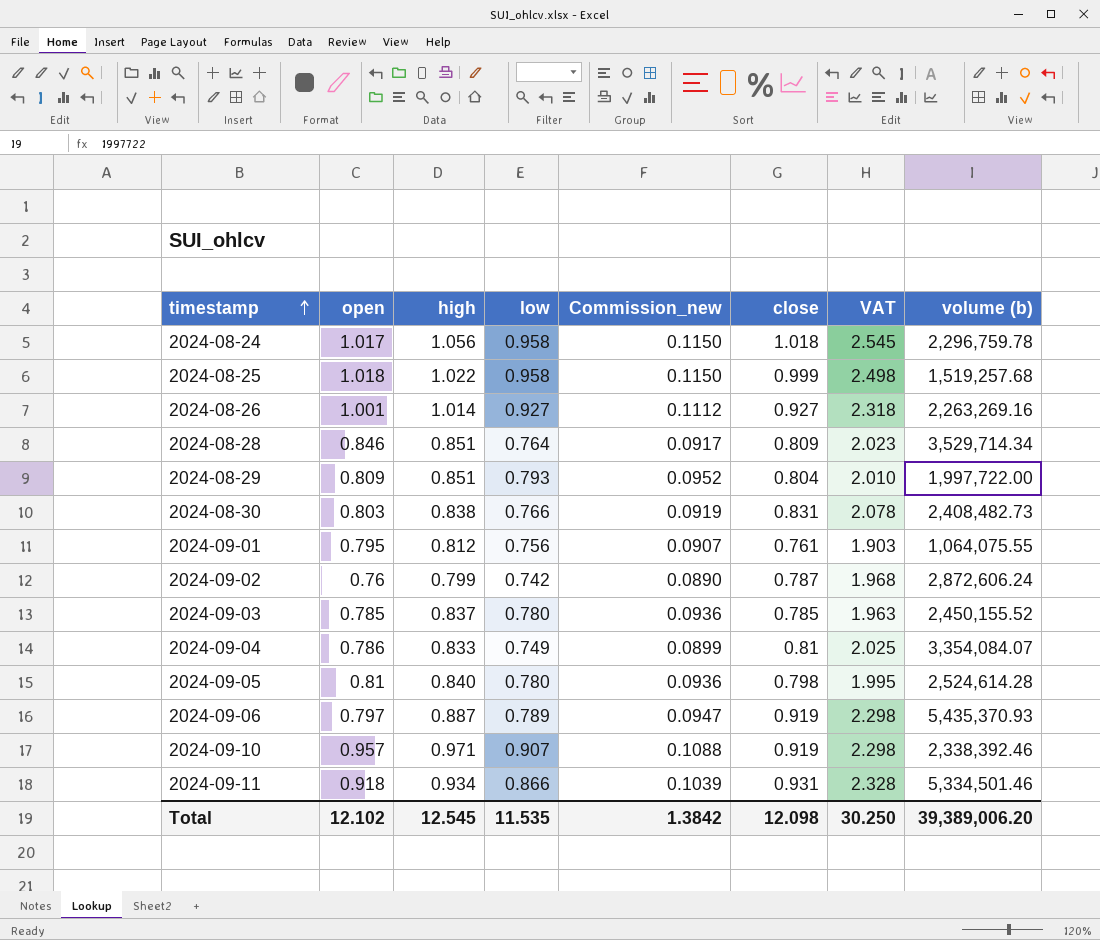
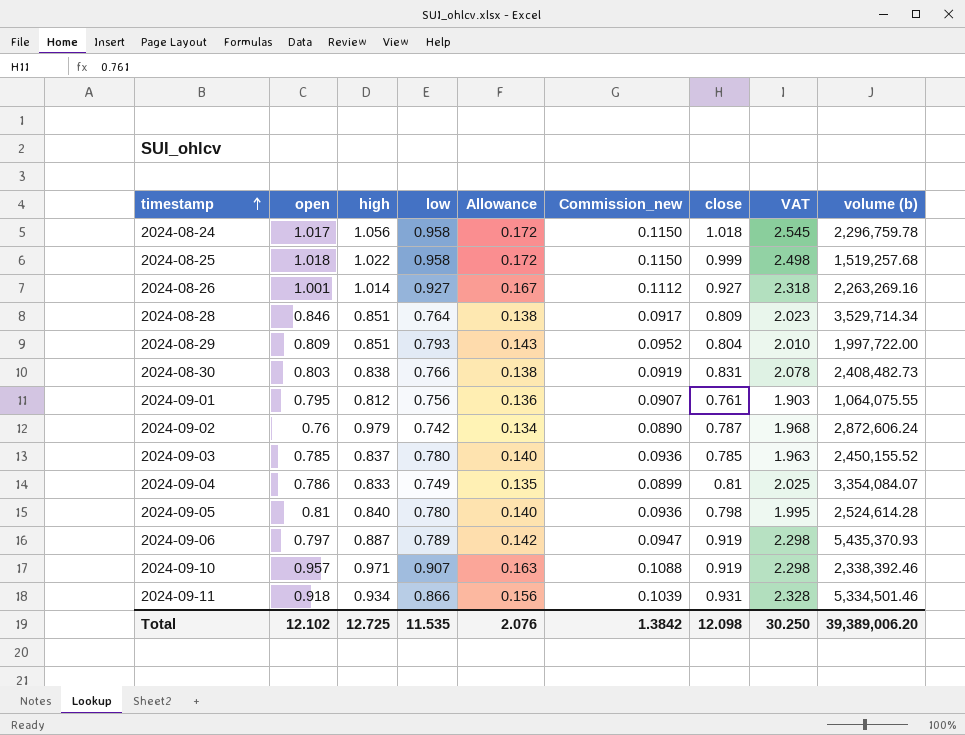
column Allowance | formula: none -> [low] * 0.18
2024-09-02 | high: 0.799 -> 0.979
Total | high: 12.545 -> 12.725

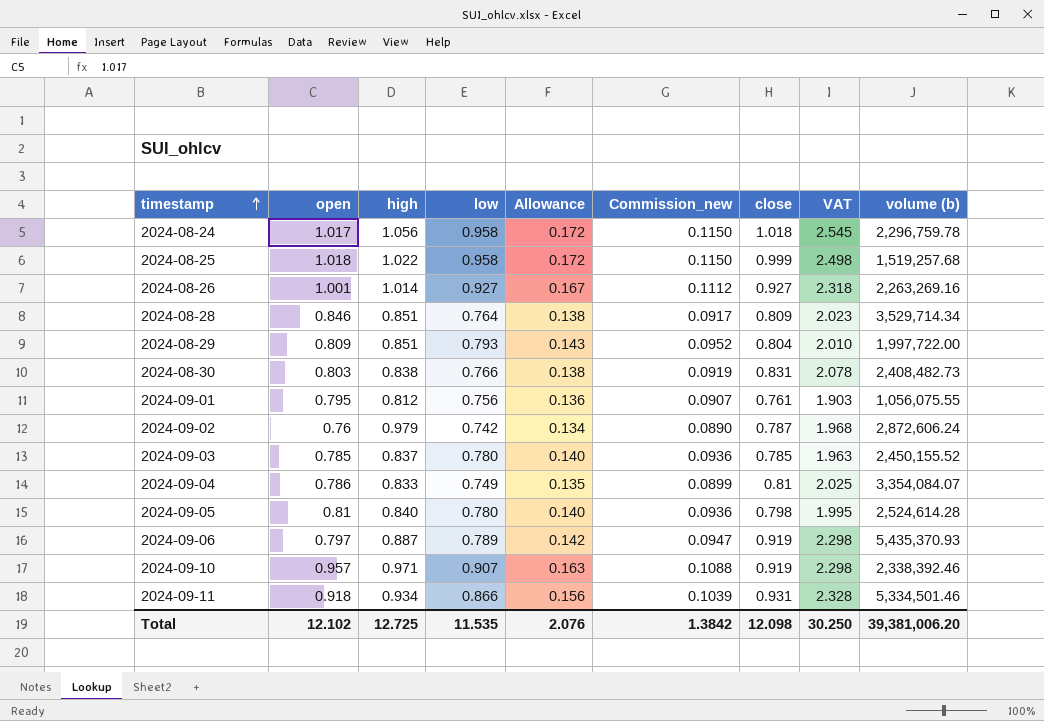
2024-09-01 | volume (b): 1,064,075.55 -> 1,056,075.55
Total | volume (b): 39,389,006.20 -> 39,381,006.20

